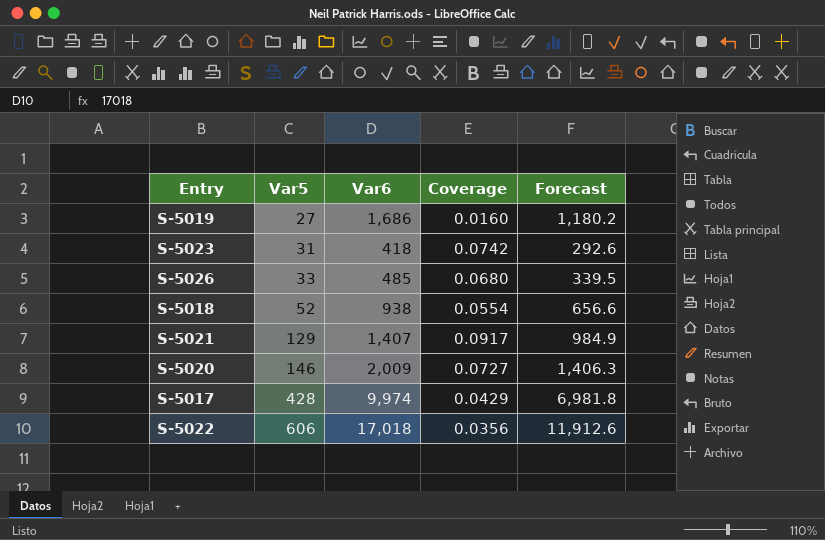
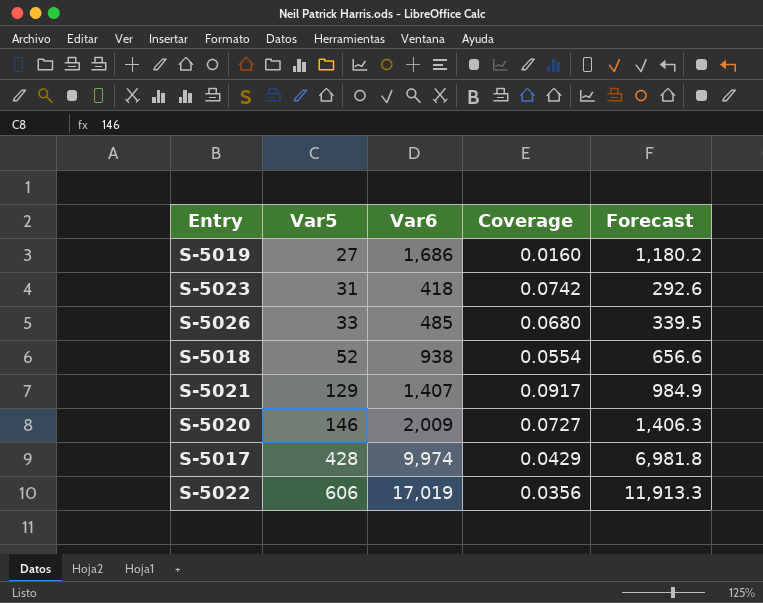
S-5022 | Var6: 17,018 -> 17,019
S-5022 | Forecast: 11,912.6 -> 11,913.3

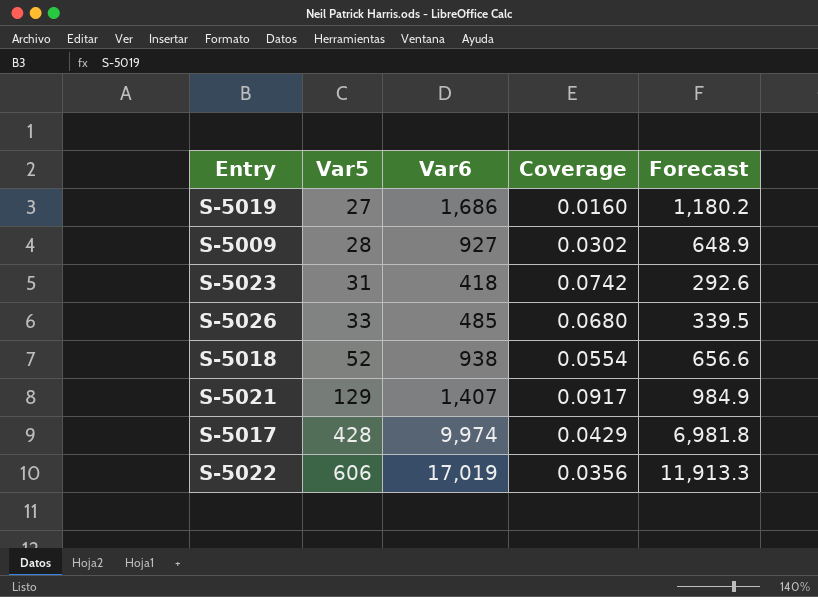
row S-5020: 146 | 2,009 | 0.0727 | 1,406.3 -> none
row S-5009: none -> 28 | 927 | 0.0302 | 648.9

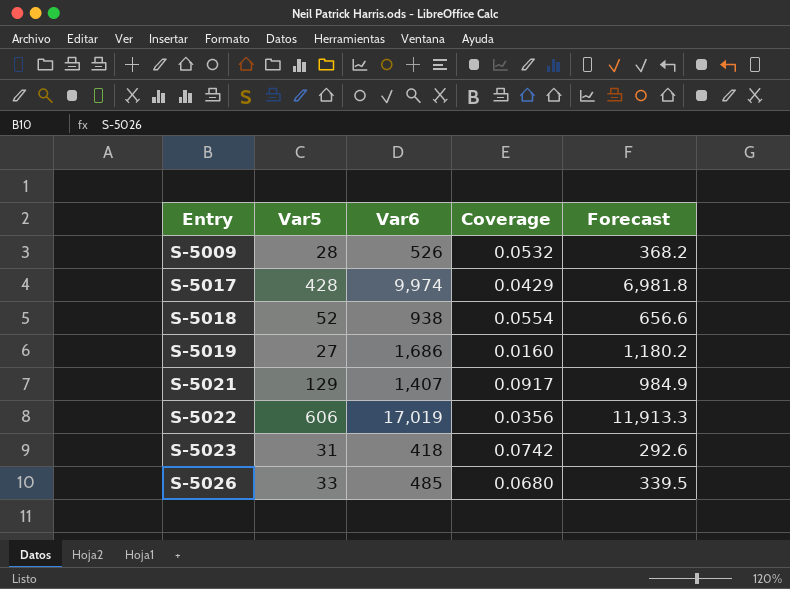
row order: Var5 ascending -> Entry ascending
S-5009 | Var6: 927 -> 526
S-5009 | Coverage: 0.0302 -> 0.0532
S-5009 | Forecast: 648.9 -> 368.2

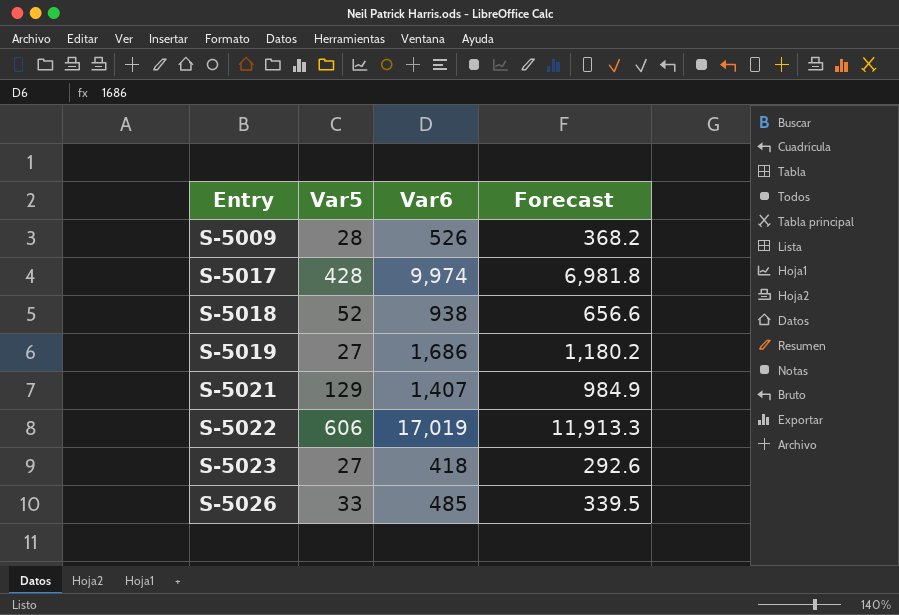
column Coverage | formula: [Var5] / [Var6] -> none
S-5023 | Var5: 31 -> 27

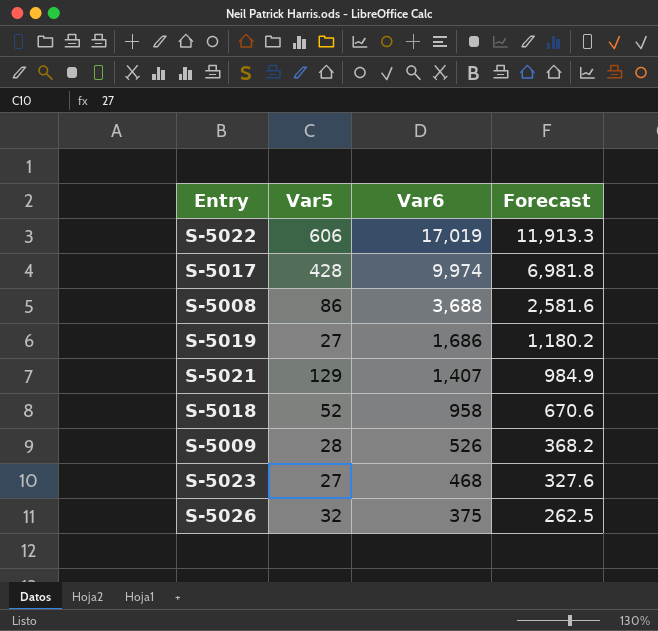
row order: Entry ascending -> Var6 descending
row S-5008: none -> 86 | 3,688 | 2,581.6
S-5018 | Var6: 938 -> 958
S-5018 | Forecast: 656.6 -> 670.6
S-5023 | Var6: 418 -> 468
S-5023 | Forecast: 292.6 -> 327.6
S-5026 | Var5: 33 -> 32
S-5026 | Var6: 485 -> 375
S-5026 | Forecast: 339.5 -> 262.5

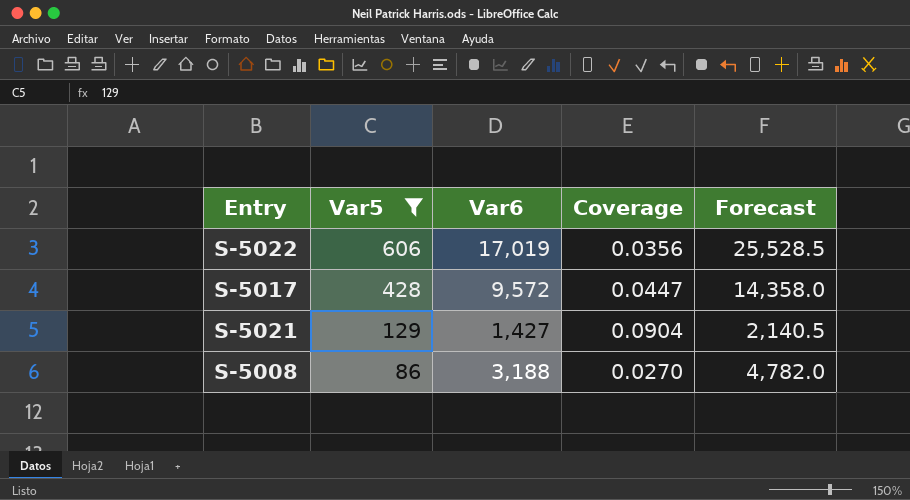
filter: none -> Var5 >= 86
row order: Var6 descending -> Var5 descending
column Coverage | formula: none -> [Var5] / [Var6]
column Forecast | formula: [Var6] * 0.7 -> [Var6] * 1.5
S-5017 | Var6: 9,974 -> 9,572
S-5021 | Var6: 1,407 -> 1,427
S-5008 | Var6: 3,688 -> 3,188

